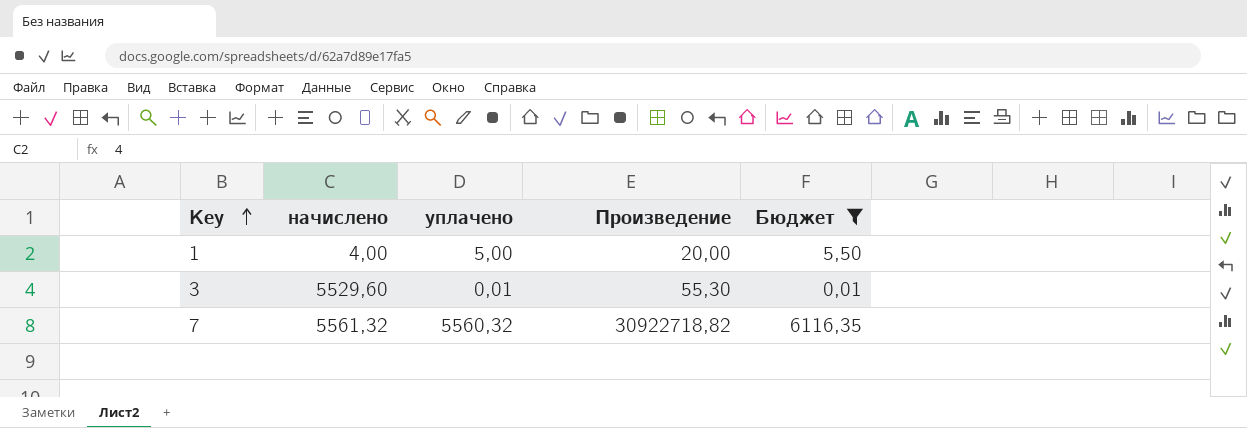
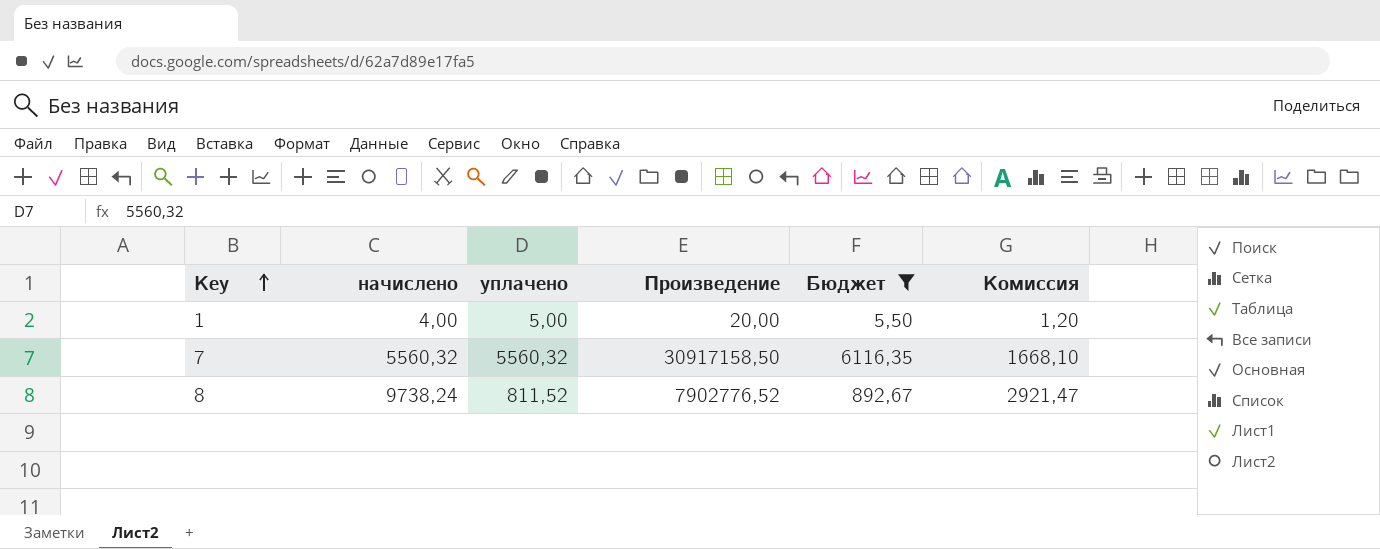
column Комиссия | formula: none -> [начислено] * 0,3
row 3: 5529,60 | 0,01 | 55,30 | 0,01 -> none
7 | начислено: 5561,32 -> 5560,32
7 | Произведение: 30922718,82 -> 30917158,50
row 8: none -> 9738,24 | 811,52 | 7902776,52 | 892,67 | 2921,47

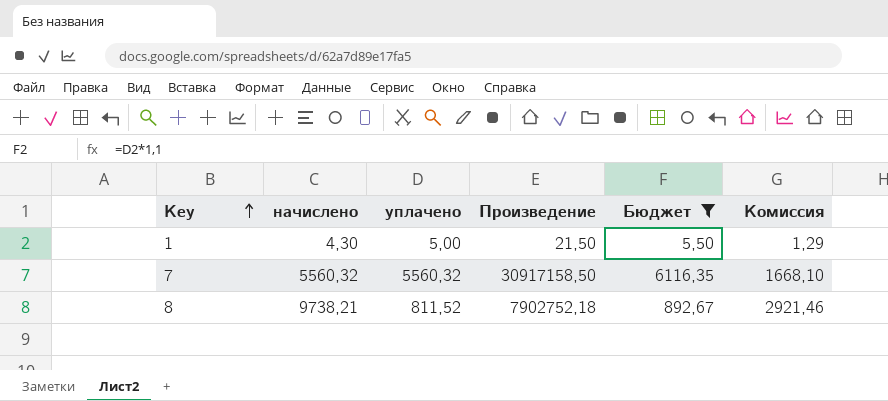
1 | начислено: 4,00 -> 4,30
1 | Произведение: 20,00 -> 21,50
1 | Комиссия: 1,20 -> 1,29
8 | начислено: 9738,24 -> 9738,21
8 | Произведение: 7902776,52 -> 7902752,18
8 | Комиссия: 2921,47 -> 2921,46

